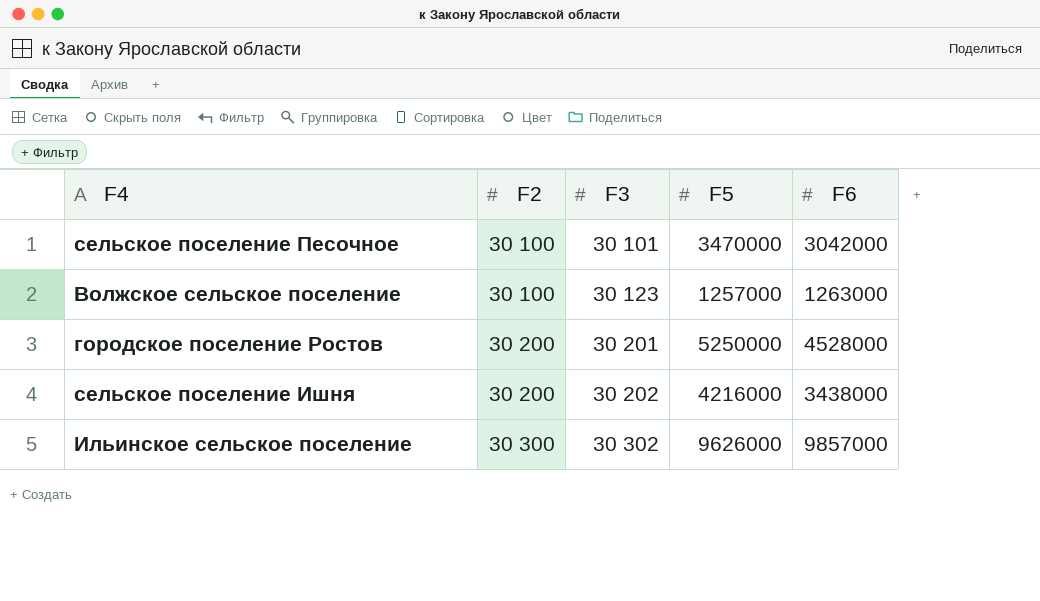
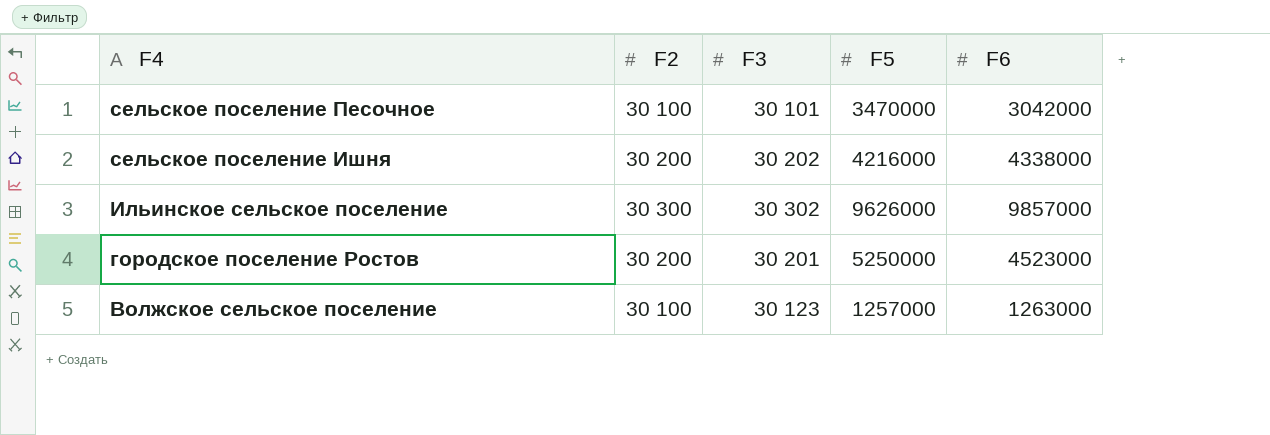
row order: F2 ascending -> F4 descending
сельское поселение Ишня | F6: 3438000 -> 4338000
городское поселение Ростов | F6: 4528000 -> 4523000

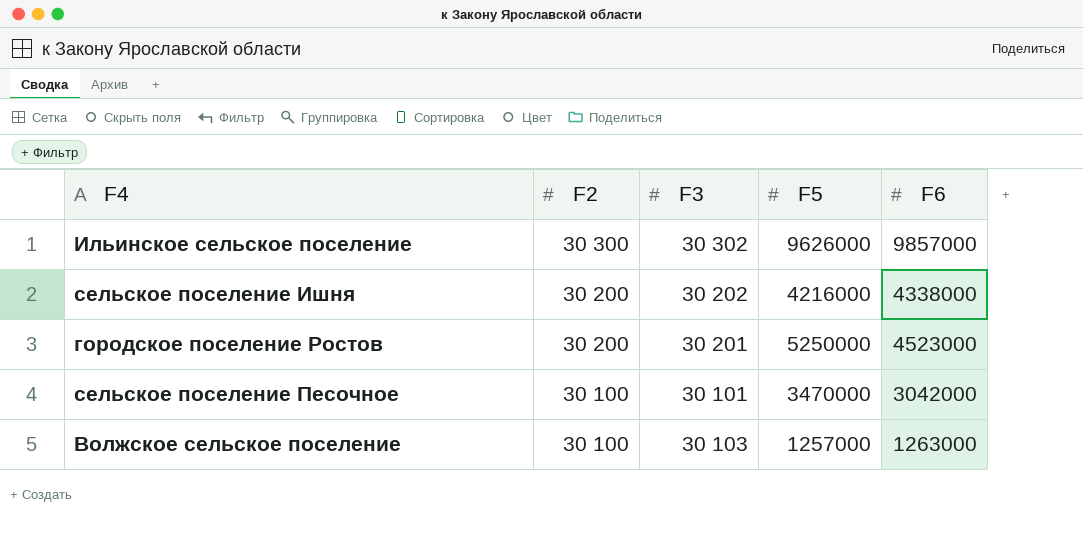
row order: F4 descending -> F2 descending
Волжское сельское поселение | F3: 30 123 -> 30 103

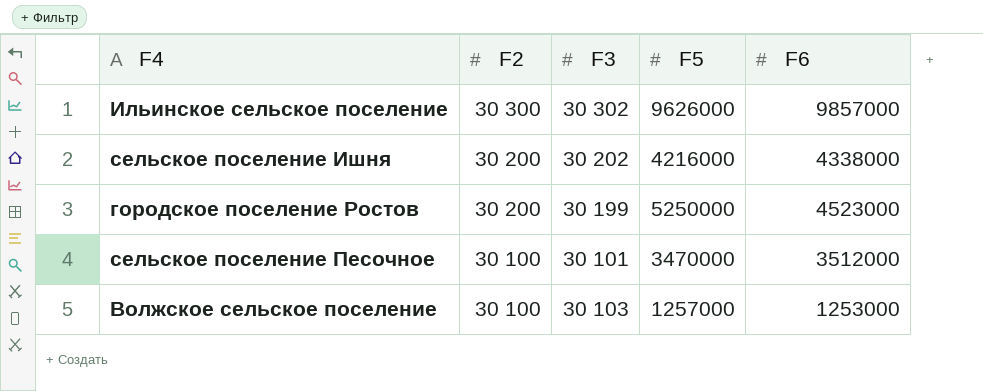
городское поселение Ростов | F3: 30 201 -> 30 199
сельское поселение Песочное | F6: 3042000 -> 3512000
Волжское сельское поселение | F6: 1263000 -> 1253000

